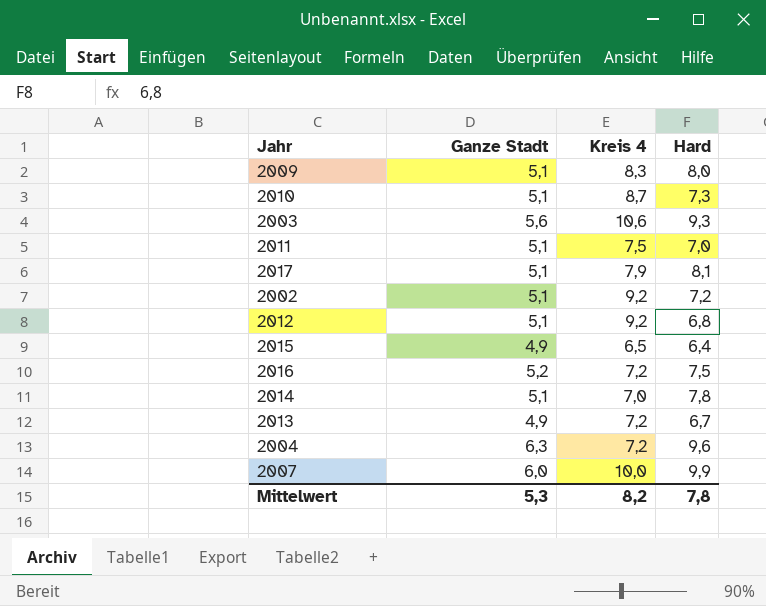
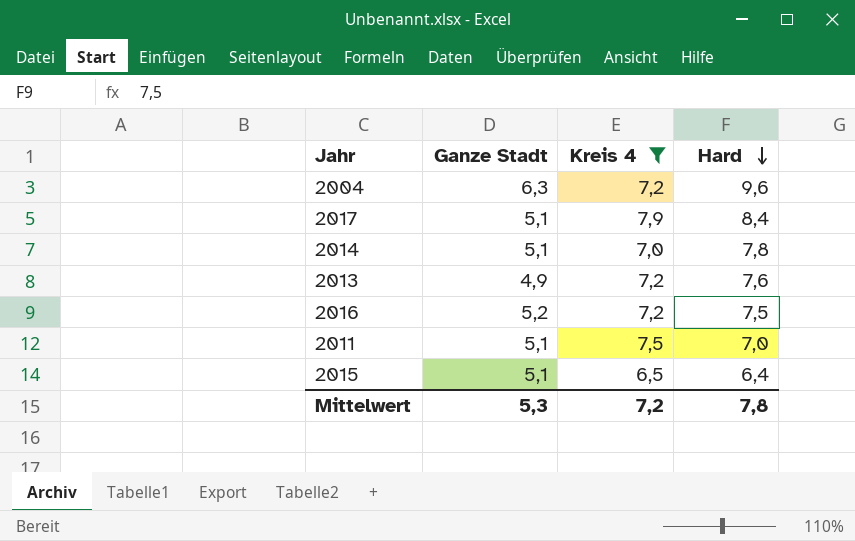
filter: none -> Kreis 4 <= 7,9
row order: none -> Hard descending
2017 | Hard: 8,1 -> 8,4
2013 | Hard: 6,7 -> 7,6
2015 | Ganze Stadt: 4,9 -> 5,1
Mittelwert | Kreis 4: 8,2 -> 7,2

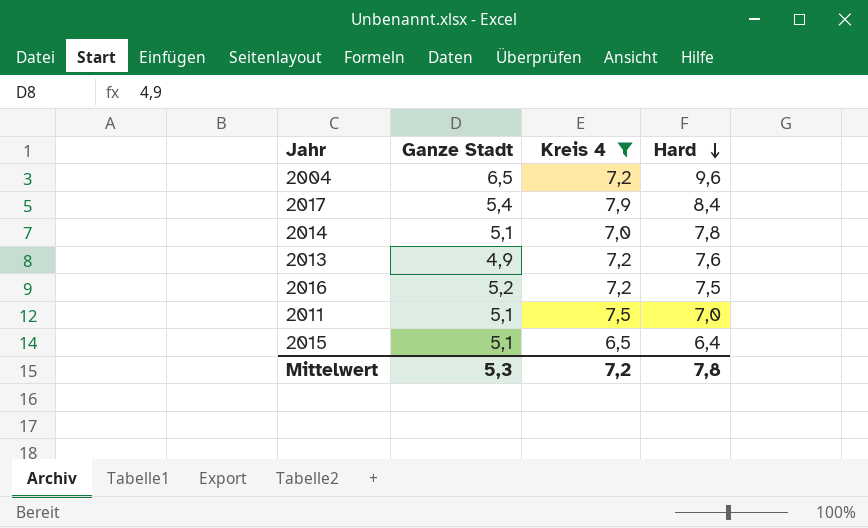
2004 | Ganze Stadt: 6,3 -> 6,5
2017 | Ganze Stadt: 5,1 -> 5,4

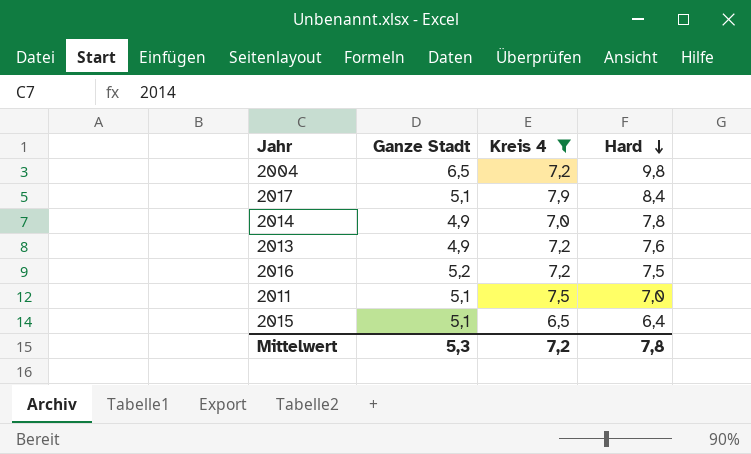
2004 | Hard: 9,6 -> 9,8
2017 | Ganze Stadt: 5,4 -> 5,1
2014 | Ganze Stadt: 5,1 -> 4,9

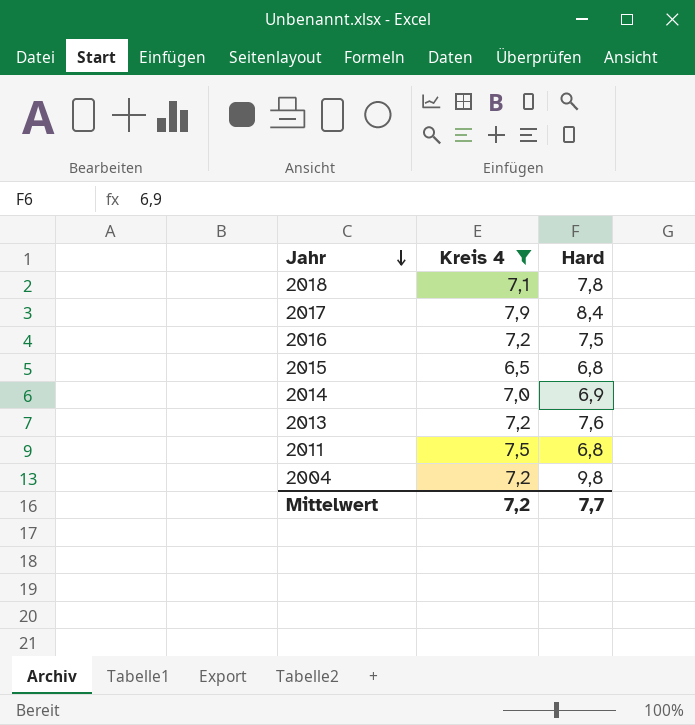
row order: Hard descending -> Jahr descending
column Ganze Stadt | position: 2 -> none
row 2018: none -> 7,1 | 7,8
2015 | Hard: 6,4 -> 6,8
2014 | Hard: 7,8 -> 6,9
2011 | Hard: 7,0 -> 6,8
Mittelwert | Hard: 7,8 -> 7,7

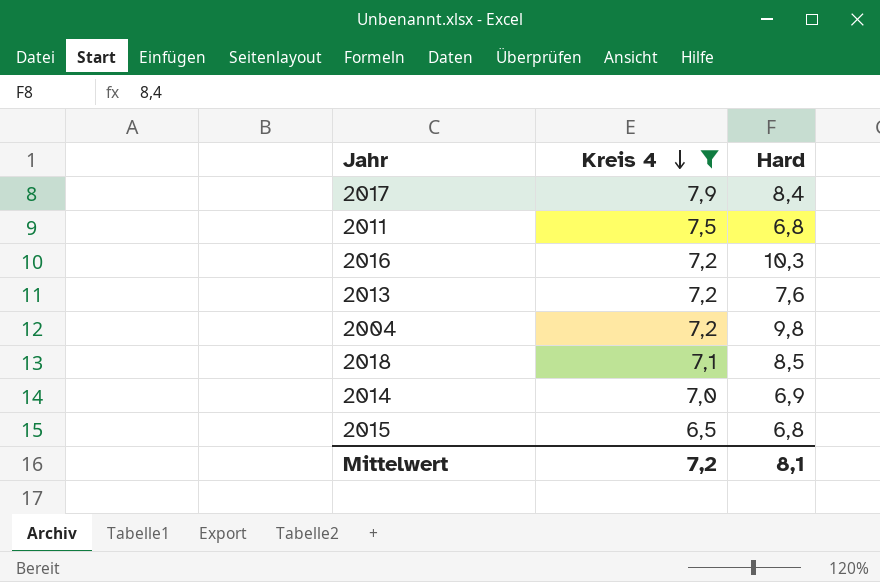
row order: Jahr descending -> Kreis 4 descending
2016 | Hard: 7,5 -> 10,3
2018 | Hard: 7,8 -> 8,5
Mittelwert | Hard: 7,7 -> 8,1

